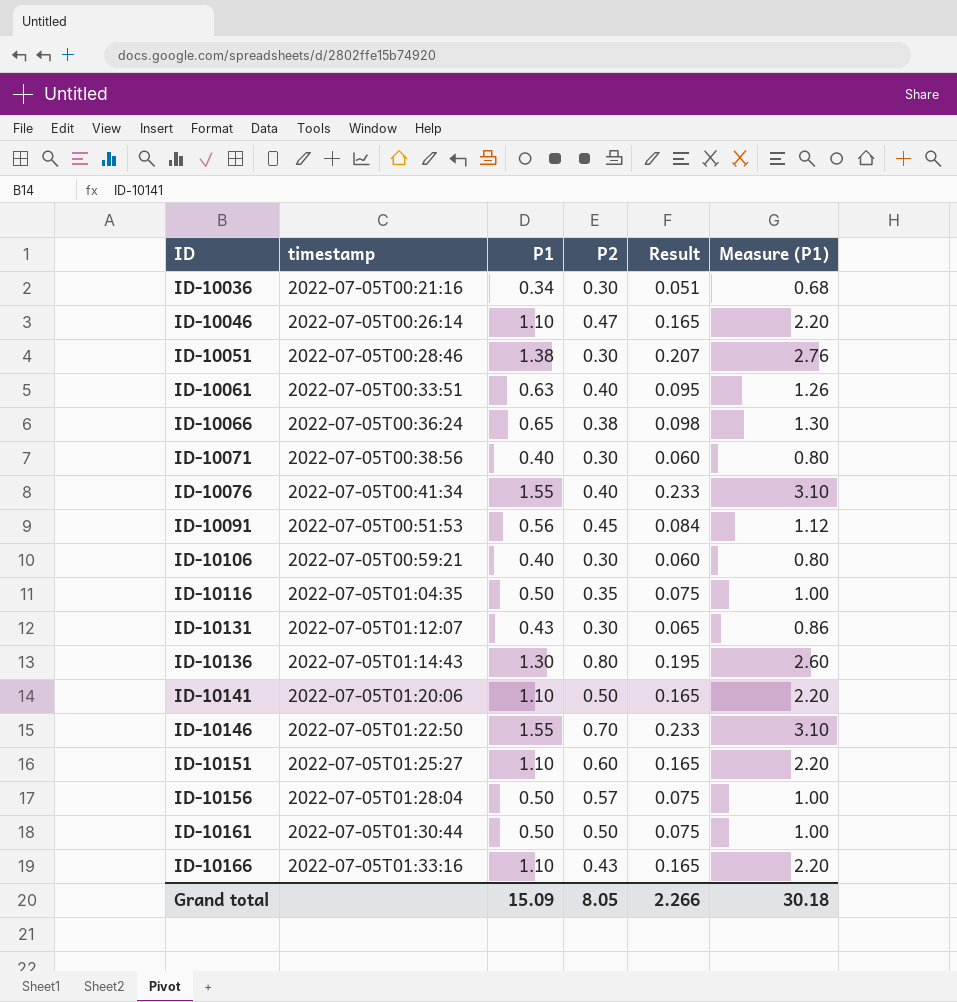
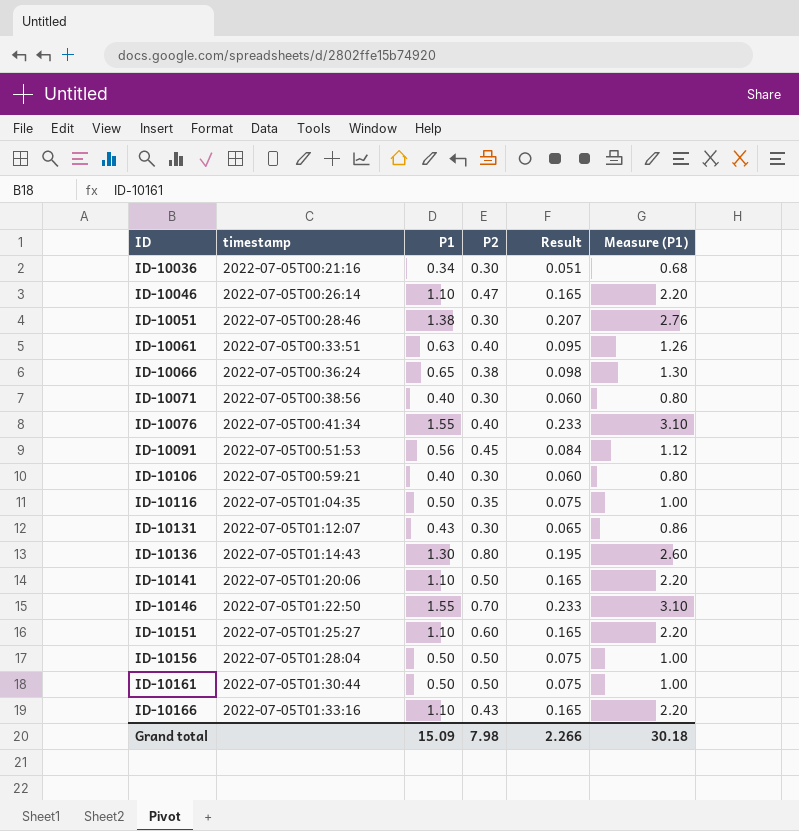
ID-10156 | P2: 0.57 -> 0.50
Grand total | P2: 8.05 -> 7.98

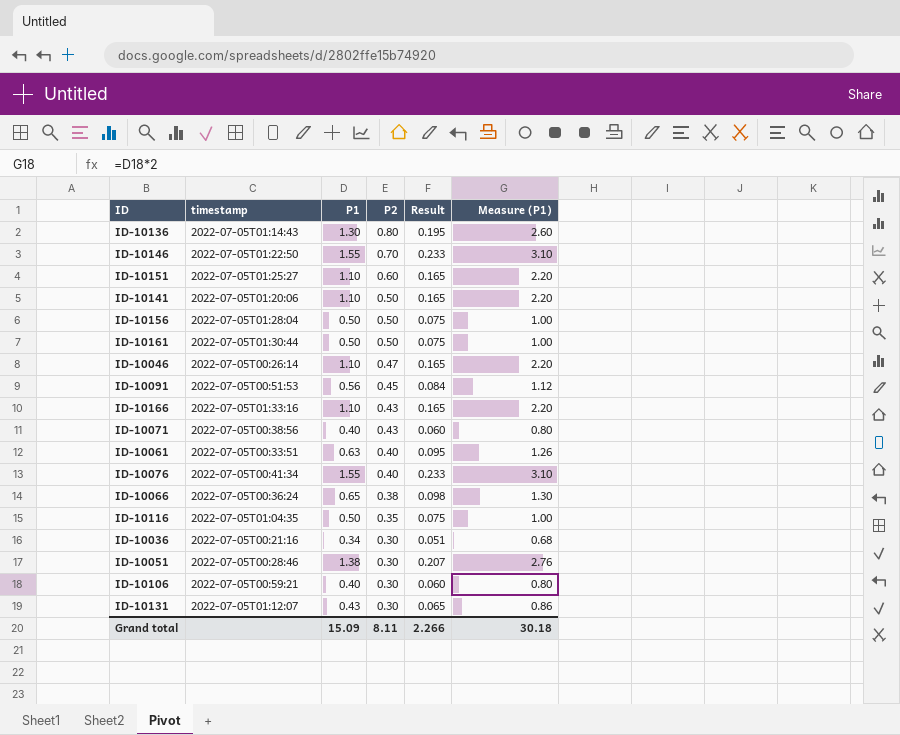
row order: ID ascending -> P2 descending
ID-10071 | P2: 0.30 -> 0.43
Grand total | P2: 7.98 -> 8.11

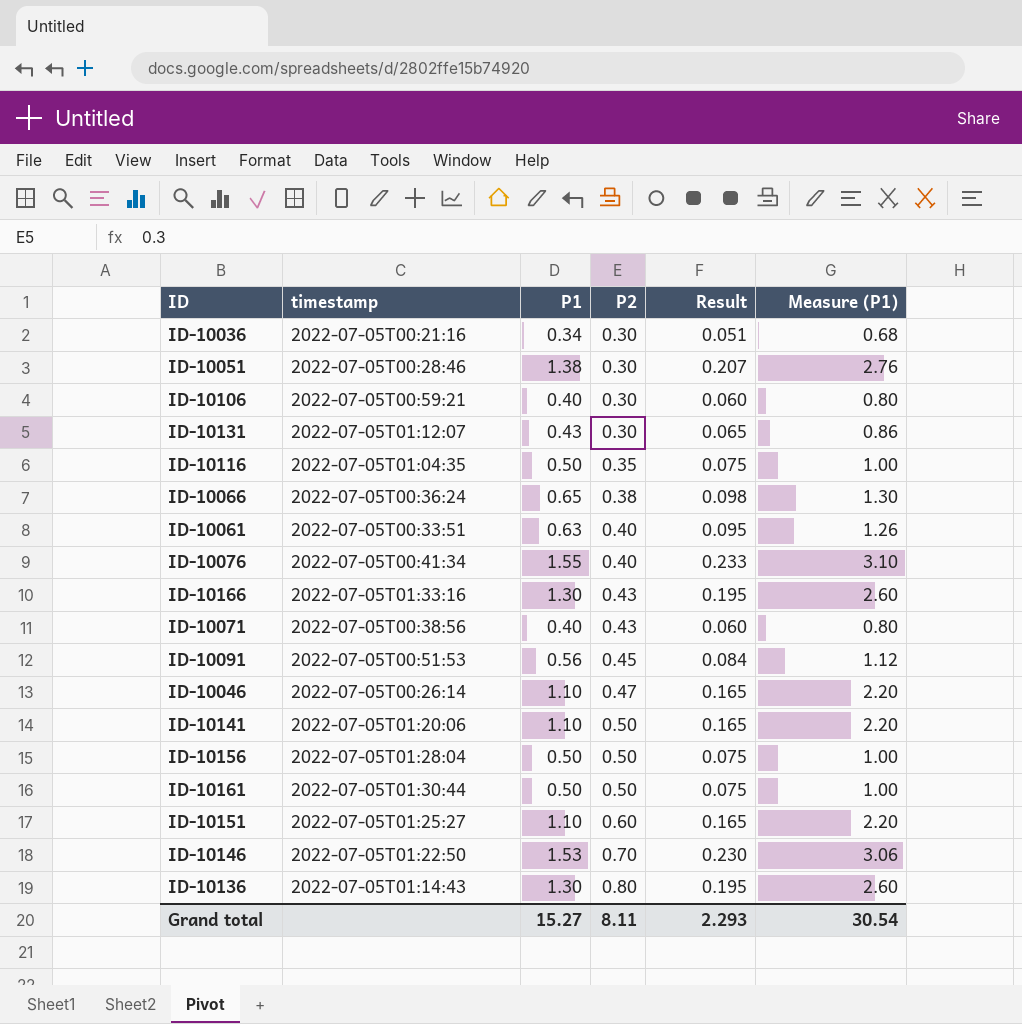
row order: P2 descending -> P2 ascending
ID-10166 | P1: 1.10 -> 1.30
ID-10166 | Result: 0.165 -> 0.195
ID-10166 | Measure (P1): 2.20 -> 2.60
ID-10146 | P1: 1.55 -> 1.53
ID-10146 | Result: 0.233 -> 0.230
ID-10146 | Measure (P1): 3.10 -> 3.06
Grand total | P1: 15.09 -> 15.27
Grand total | Result: 2.266 -> 2.293
Grand total | Measure (P1): 30.18 -> 30.54

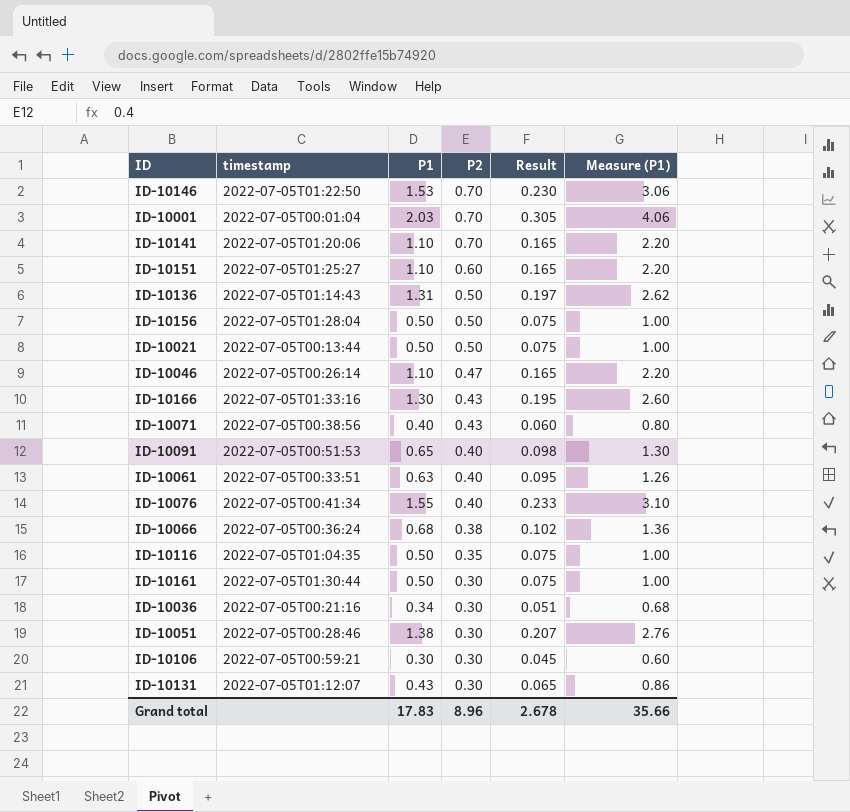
row order: P2 ascending -> P2 descending
row ID-10001: none -> 2022-07-05T00:01:04 | 2.03 | 0.70 | 0.305 | 4.06
ID-10141 | P2: 0.50 -> 0.70
ID-10136 | P1: 1.30 -> 1.31
ID-10136 | P2: 0.80 -> 0.50
ID-10136 | Result: 0.195 -> 0.197
ID-10136 | Measure (P1): 2.60 -> 2.62
row ID-10021: none -> 2022-07-05T00:13:44 | 0.50 | 0.50 | 0.075 | 1.00
ID-10091 | P1: 0.56 -> 0.65
ID-10091 | P2: 0.45 -> 0.40
ID-10091 | Result: 0.084 -> 0.098
ID-10091 | Measure (P1): 1.12 -> 1.30
ID-10066 | P1: 0.65 -> 0.68
ID-10066 | Result: 0.098 -> 0.102
ID-10066 | Measure (P1): 1.30 -> 1.36
ID-10161 | P2: 0.50 -> 0.30
ID-10106 | P1: 0.40 -> 0.30
ID-10106 | Result: 0.060 -> 0.045
ID-10106 | Measure (P1): 0.80 -> 0.60
Grand total | P1: 15.27 -> 17.83
Grand total | P2: 8.11 -> 8.96
Grand total | Result: 2.293 -> 2.678
Grand total | Measure (P1): 30.54 -> 35.66

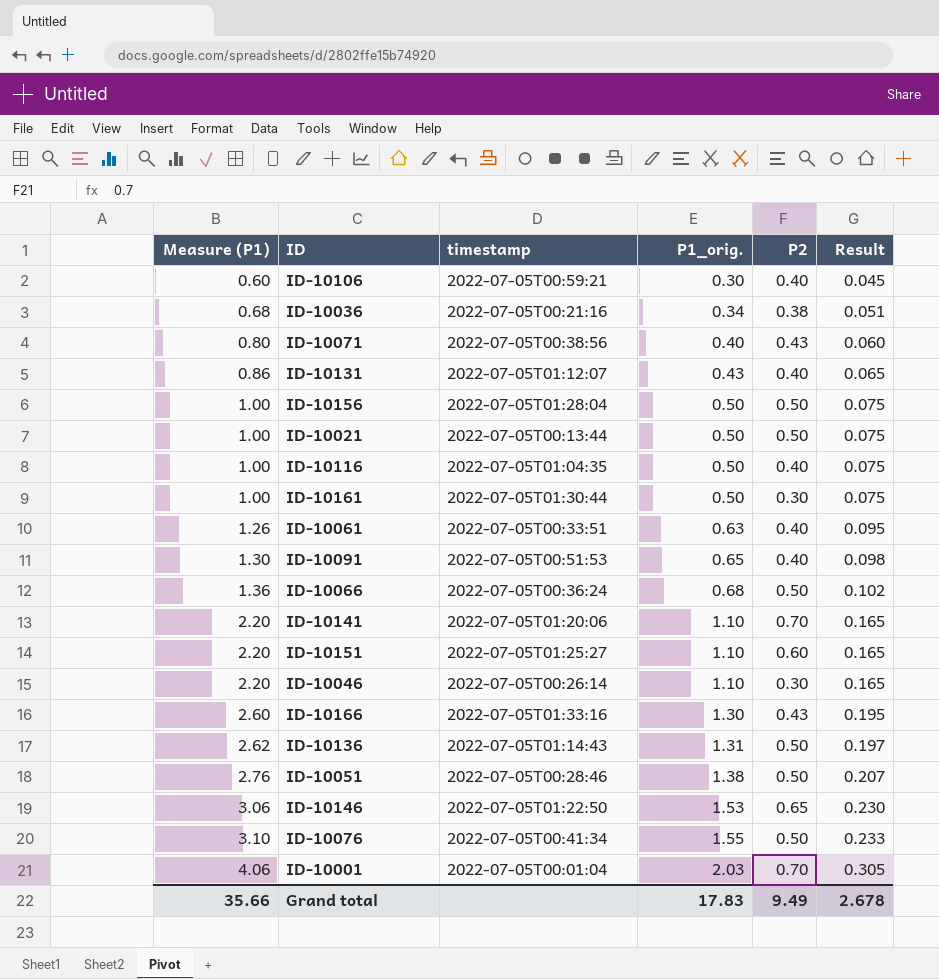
row order: P2 descending -> Measure (P1) ascending
column Measure (P1) | position: 6 -> 1
column name: P1 -> P1_orig.
ID-10106 | P2: 0.30 -> 0.40
ID-10036 | P2: 0.30 -> 0.38
ID-10131 | P2: 0.30 -> 0.40
ID-10116 | P2: 0.35 -> 0.40
ID-10066 | P2: 0.38 -> 0.50
ID-10046 | P2: 0.47 -> 0.30
ID-10051 | P2: 0.30 -> 0.50
ID-10146 | P2: 0.70 -> 0.65
ID-10076 | P2: 0.40 -> 0.50
Grand total | P2: 8.96 -> 9.49

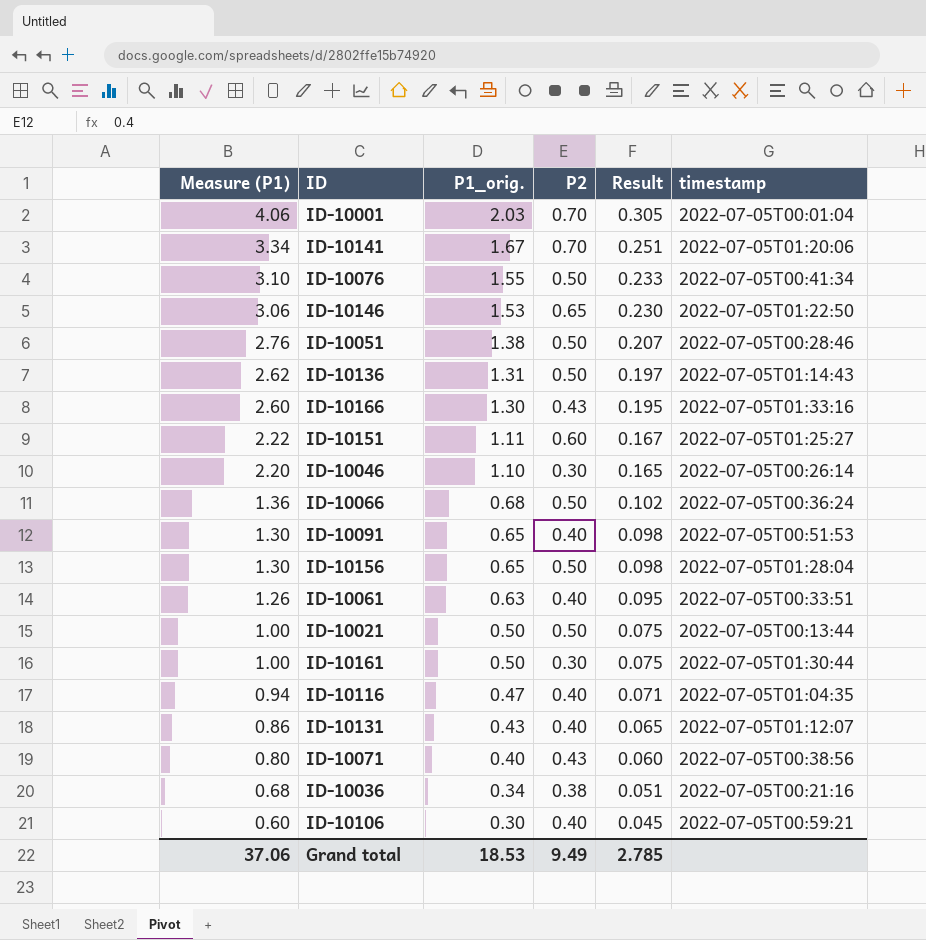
row order: Measure (P1) ascending -> Measure (P1) descending
column timestamp | position: 3 -> 6
ID-10141 | Measure (P1): 2.20 -> 3.34
ID-10141 | P1_orig.: 1.10 -> 1.67
ID-10141 | Result: 0.165 -> 0.251
ID-10151 | Measure (P1): 2.20 -> 2.22
ID-10151 | P1_orig.: 1.10 -> 1.11
ID-10151 | Result: 0.165 -> 0.167
ID-10156 | Measure (P1): 1.00 -> 1.30
ID-10156 | P1_orig.: 0.50 -> 0.65
ID-10156 | Result: 0.075 -> 0.098
ID-10116 | Measure (P1): 1.00 -> 0.94
ID-10116 | P1_orig.: 0.50 -> 0.47
ID-10116 | Result: 0.075 -> 0.071
Grand total | Measure (P1): 35.66 -> 37.06
Grand total | P1_orig.: 17.83 -> 18.53
Grand total | Result: 2.678 -> 2.785

